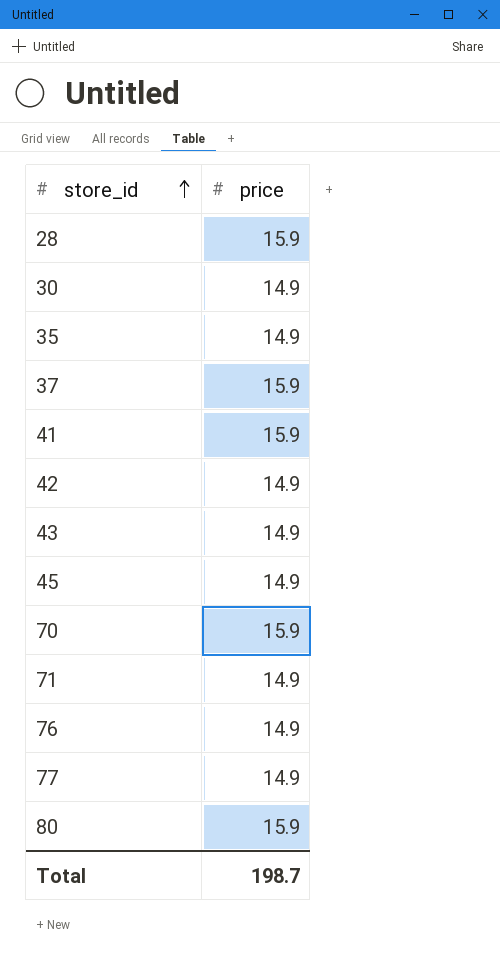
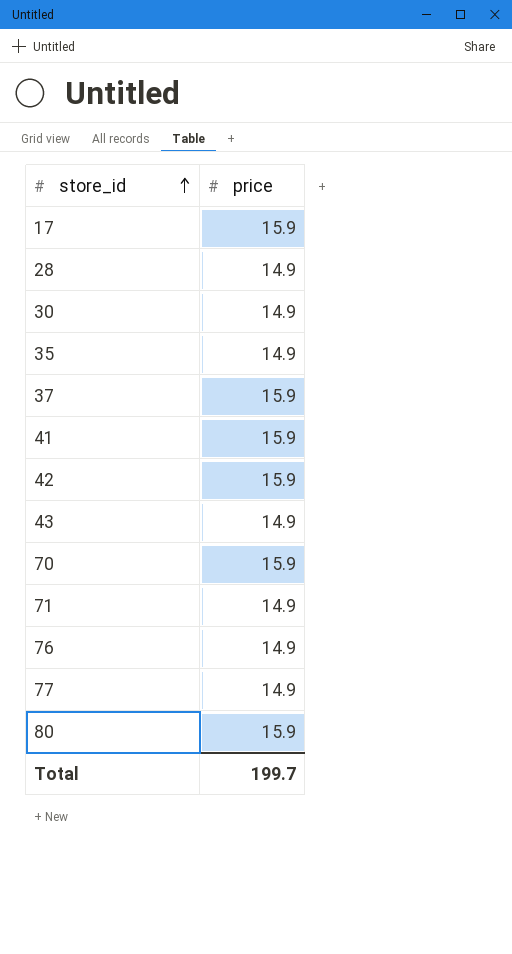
row 45: 14.9 -> none
row 17: none -> 15.9
28 | price: 15.9 -> 14.9
42 | price: 14.9 -> 15.9
Total | price: 198.7 -> 199.7

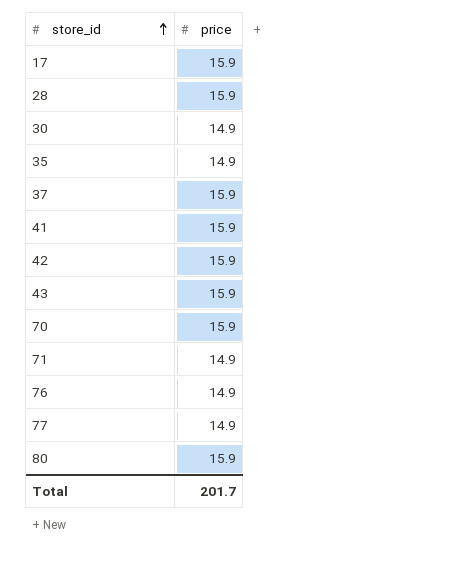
28 | price: 14.9 -> 15.9
43 | price: 14.9 -> 15.9
Total | price: 199.7 -> 201.7

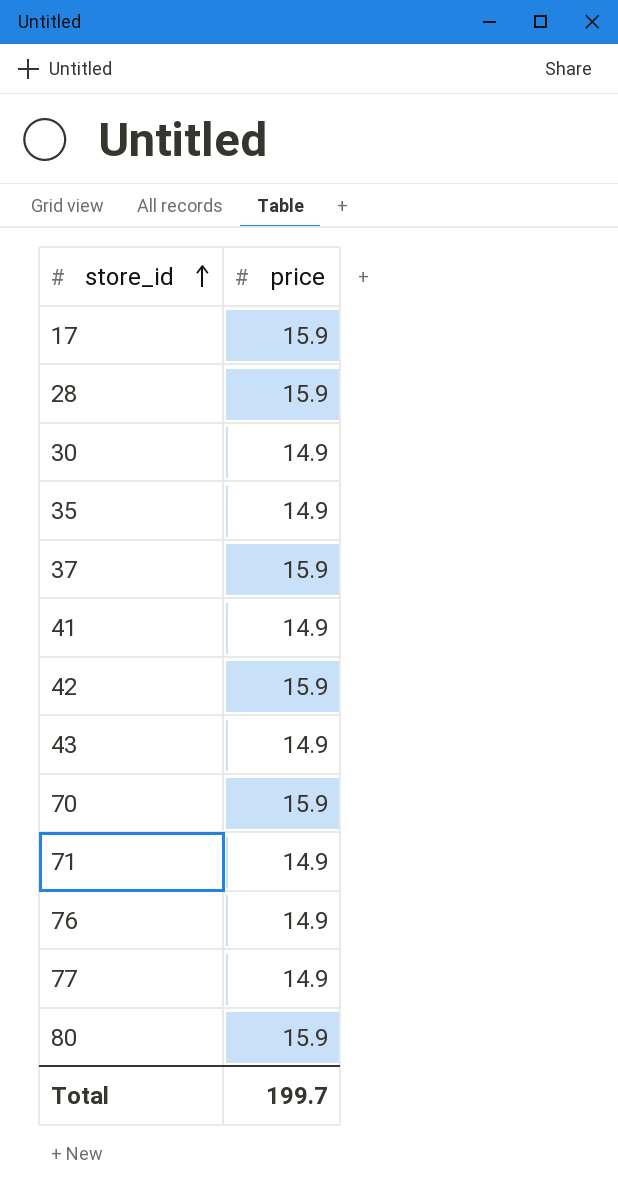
41 | price: 15.9 -> 14.9
43 | price: 15.9 -> 14.9
Total | price: 201.7 -> 199.7

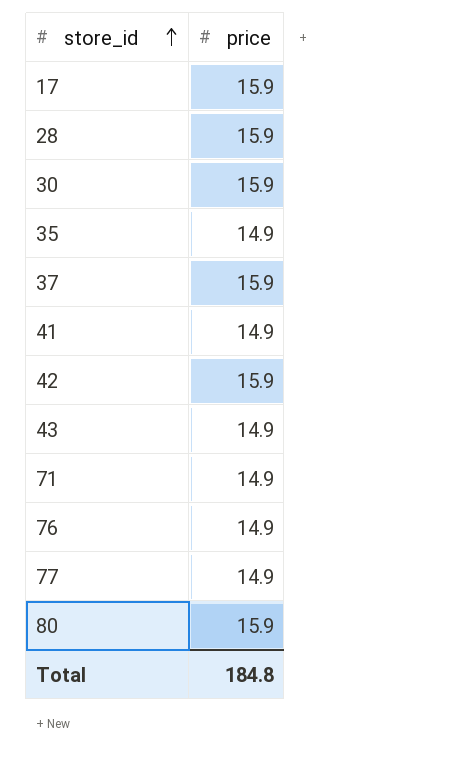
row 70: 15.9 -> none
30 | price: 14.9 -> 15.9
Total | price: 199.7 -> 184.8

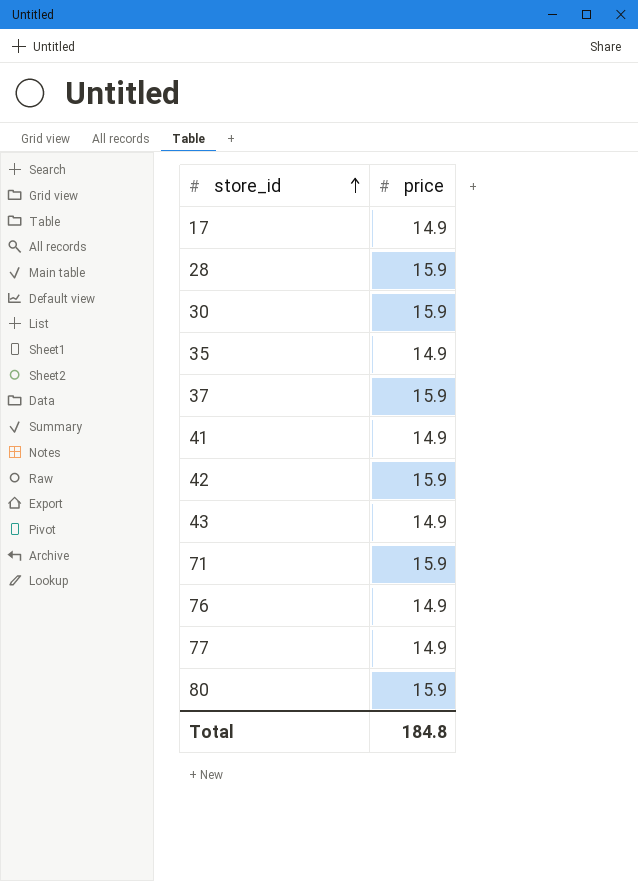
17 | price: 15.9 -> 14.9
71 | price: 14.9 -> 15.9

